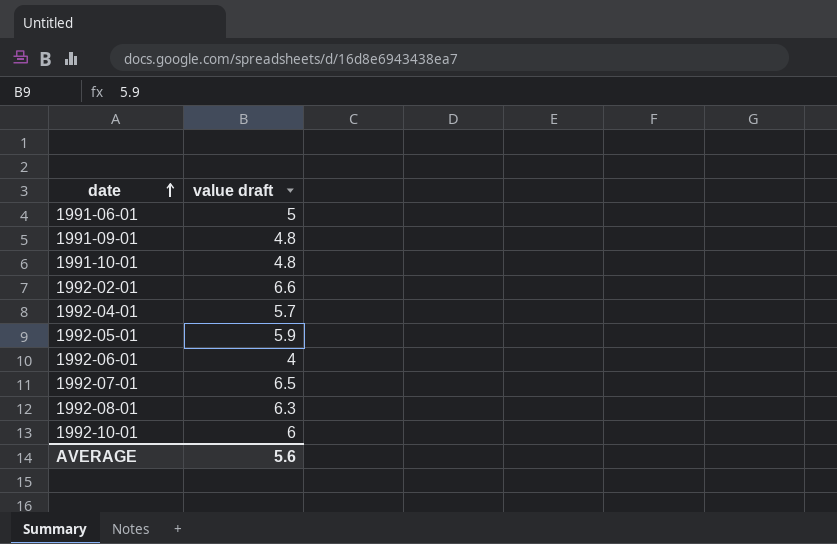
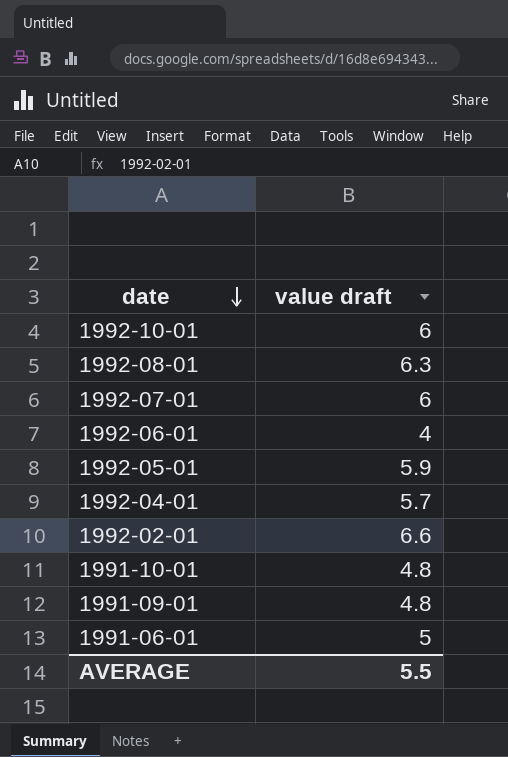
row order: date ascending -> date descending
1992-07-01 | value draft: 6.5 -> 6
AVERAGE | value draft: 5.6 -> 5.5

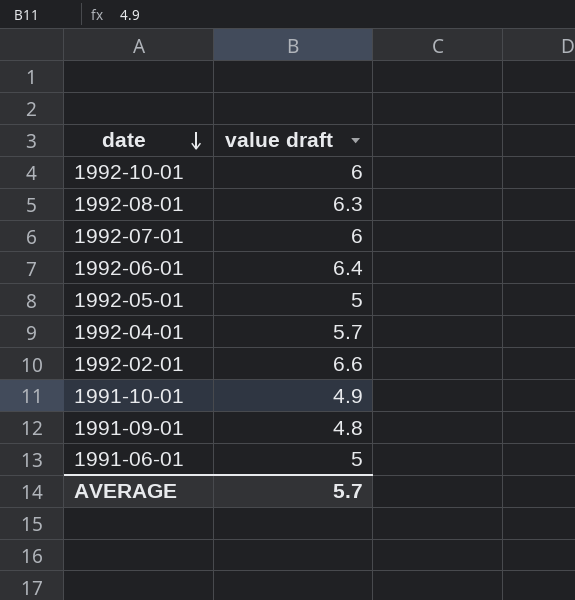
1992-06-01 | value draft: 4 -> 6.4
1992-05-01 | value draft: 5.9 -> 5
1991-10-01 | value draft: 4.8 -> 4.9
AVERAGE | value draft: 5.5 -> 5.7

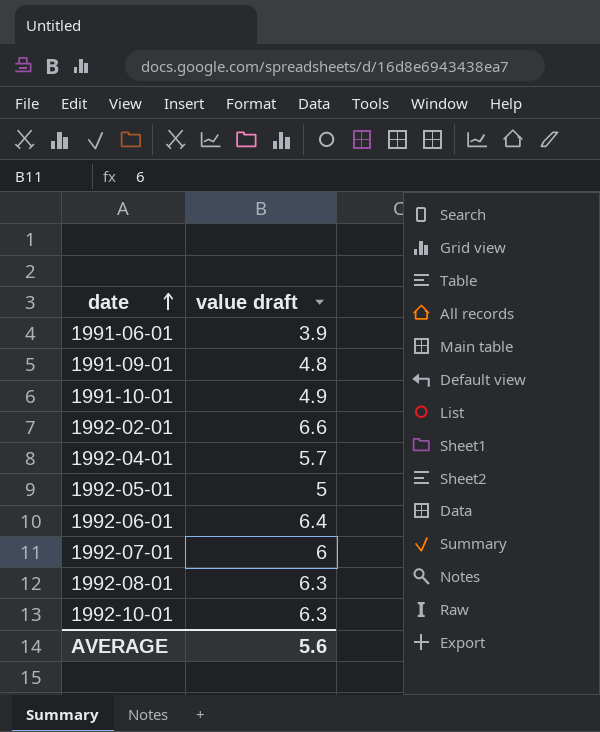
row order: date descending -> date ascending
1991-06-01 | value draft: 5 -> 3.9
1992-10-01 | value draft: 6 -> 6.3
AVERAGE | value draft: 5.7 -> 5.6

